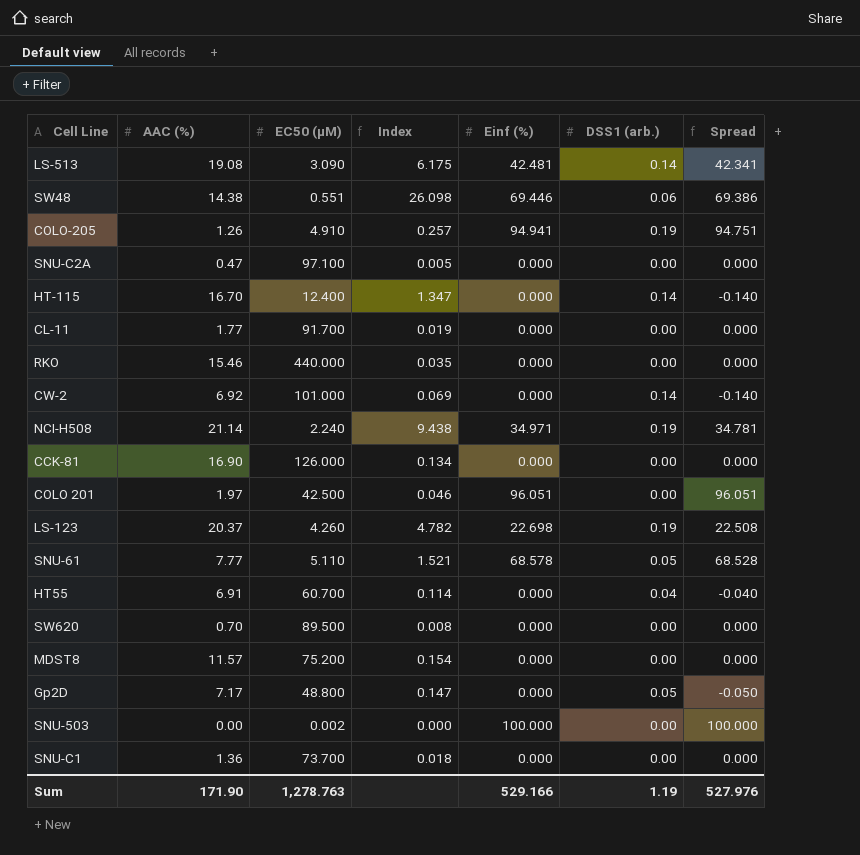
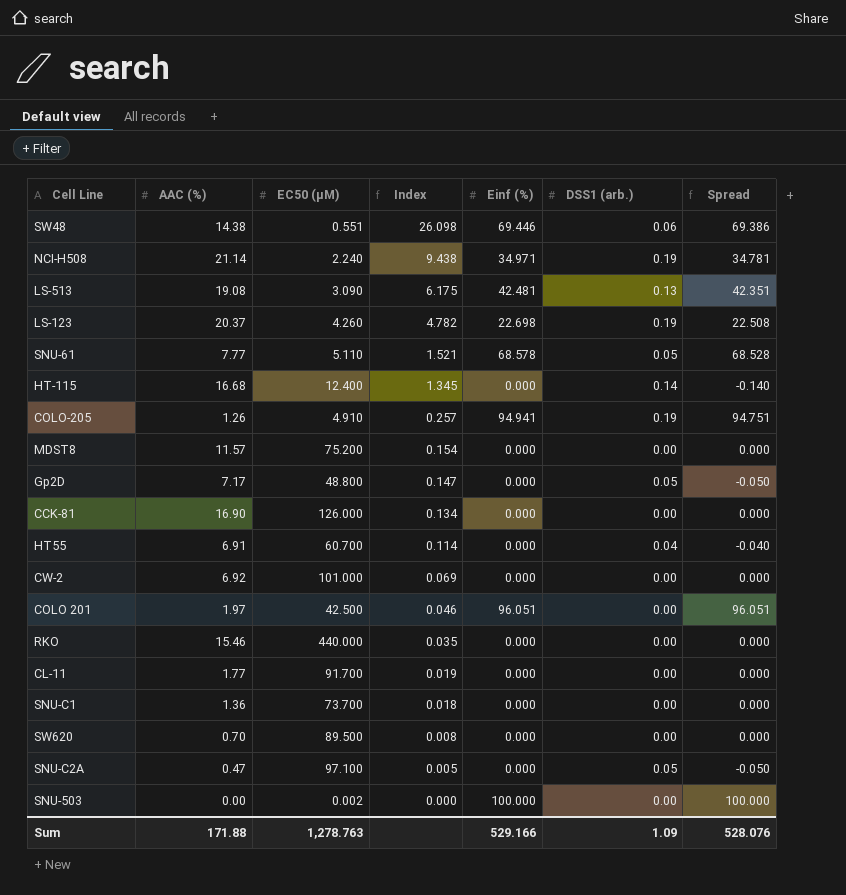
row order: none -> Index descending
LS-513 | DSS1 (arb.): 0.14 -> 0.13
LS-513 | Spread: 42.341 -> 42.351
HT-115 | AAC (%): 16.70 -> 16.68
HT-115 | Index: 1.347 -> 1.345
CW-2 | DSS1 (arb.): 0.14 -> 0.00
CW-2 | Spread: -0.140 -> 0.000
SNU-C2A | DSS1 (arb.): 0.00 -> 0.05
SNU-C2A | Spread: 0.000 -> -0.050
Sum | AAC (%): 171.90 -> 171.88
Sum | DSS1 (arb.): 1.19 -> 1.09
Sum | Spread: 527.976 -> 528.076

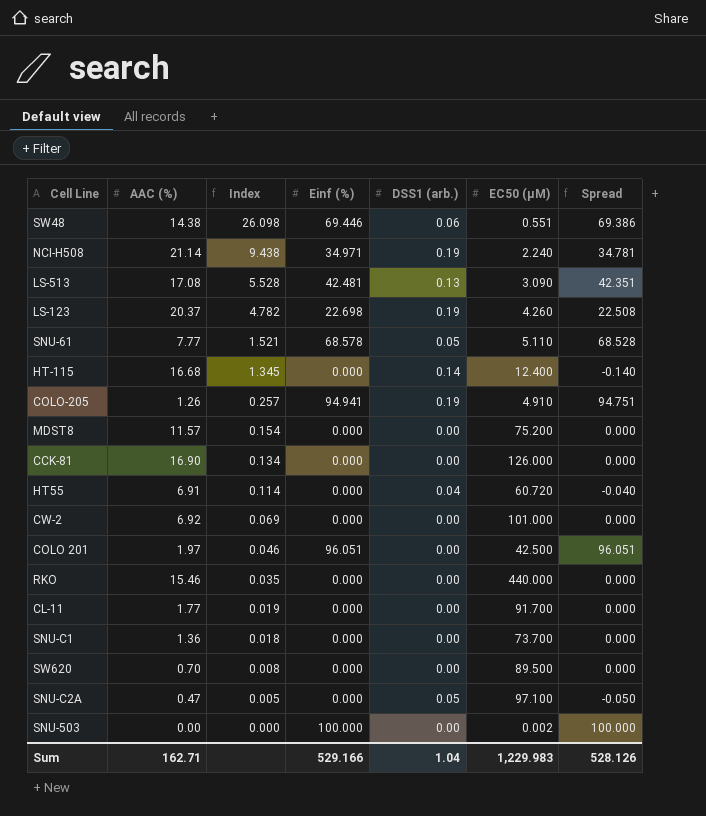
column EC50 (µM) | position: 3 -> 6
row Gp2D: 7.17 | 48.800 | 0.147 | 0.000 | 0.05 | -0.050 -> none
LS-513 | AAC (%): 19.08 -> 17.08
LS-513 | Index: 6.175 -> 5.528
HT55 | EC50 (µM): 60.700 -> 60.720
Sum | AAC (%): 171.88 -> 162.71
Sum | DSS1 (arb.): 1.09 -> 1.04
Sum | EC50 (µM): 1,278.763 -> 1,229.983
Sum | Spread: 528.076 -> 528.126

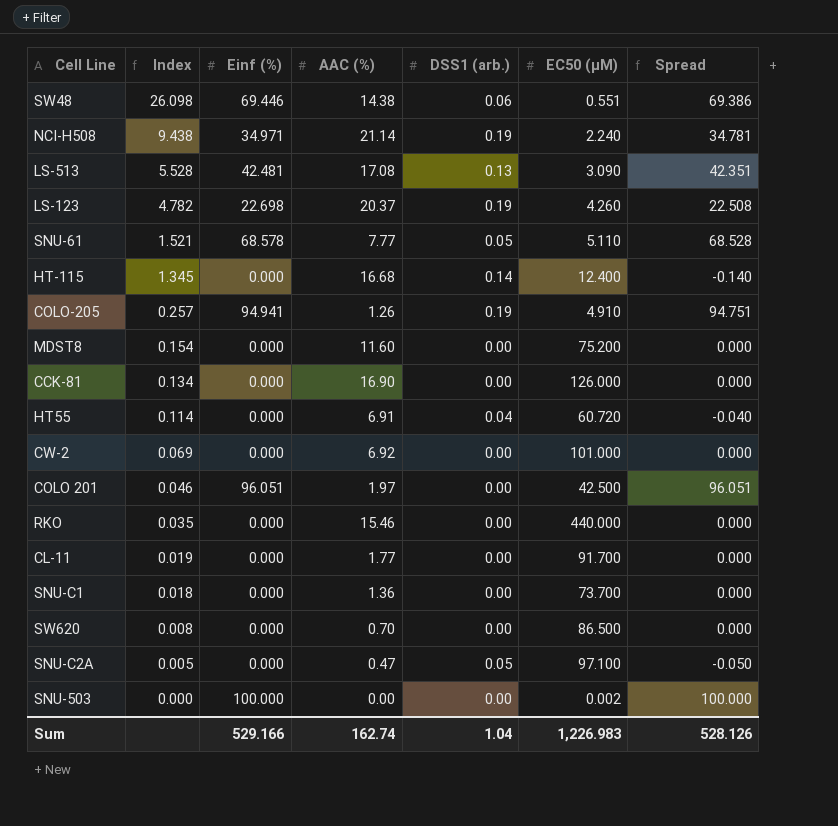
column AAC (%) | position: 2 -> 4
MDST8 | AAC (%): 11.57 -> 11.60
SW620 | EC50 (µM): 89.500 -> 86.500
Sum | AAC (%): 162.71 -> 162.74
Sum | EC50 (µM): 1,229.983 -> 1,226.983

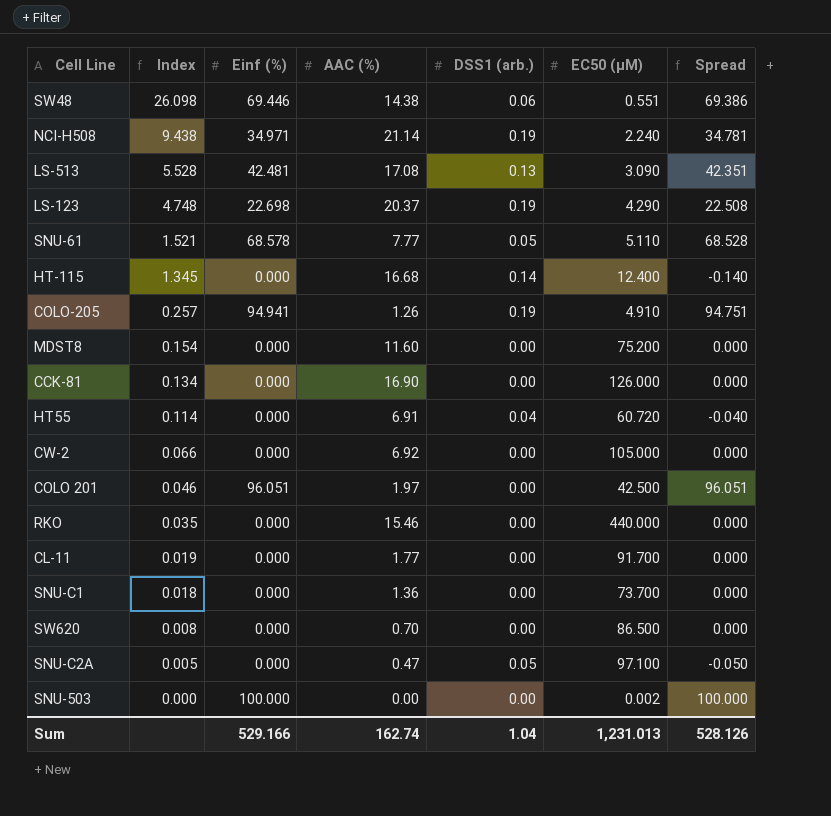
LS-123 | Index: 4.782 -> 4.748
LS-123 | EC50 (µM): 4.260 -> 4.290
CW-2 | Index: 0.069 -> 0.066
CW-2 | EC50 (µM): 101.000 -> 105.000
Sum | EC50 (µM): 1,226.983 -> 1,231.013

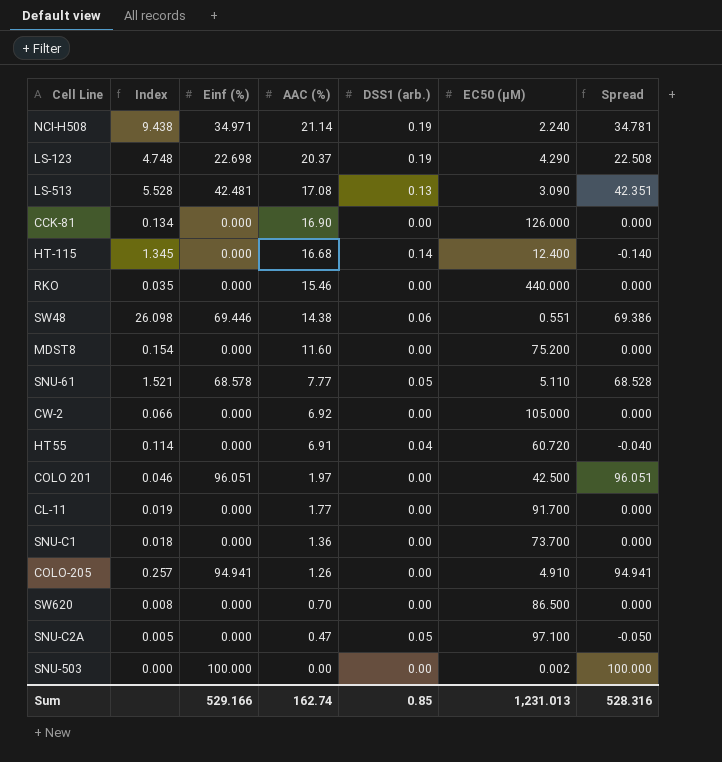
row order: Index descending -> AAC (%) descending
COLO-205 | DSS1 (arb.): 0.19 -> 0.00
COLO-205 | Spread: 94.751 -> 94.941
Sum | DSS1 (arb.): 1.04 -> 0.85
Sum | Spread: 528.126 -> 528.316

